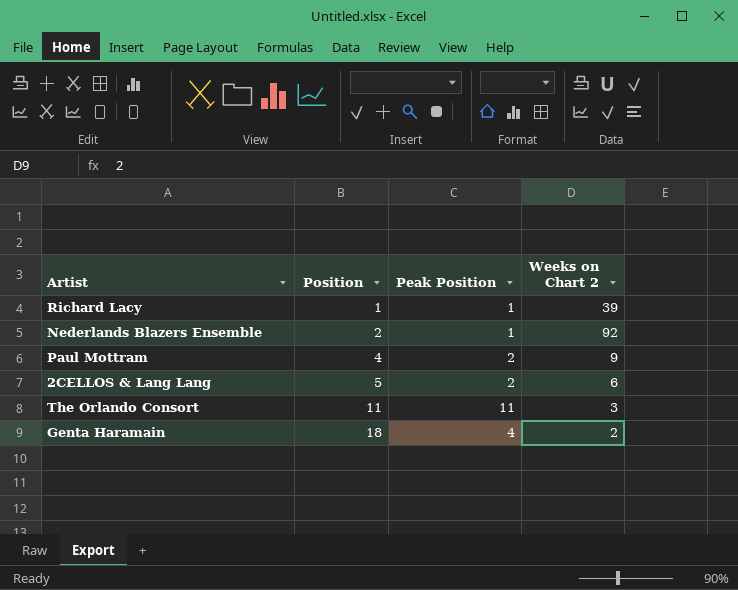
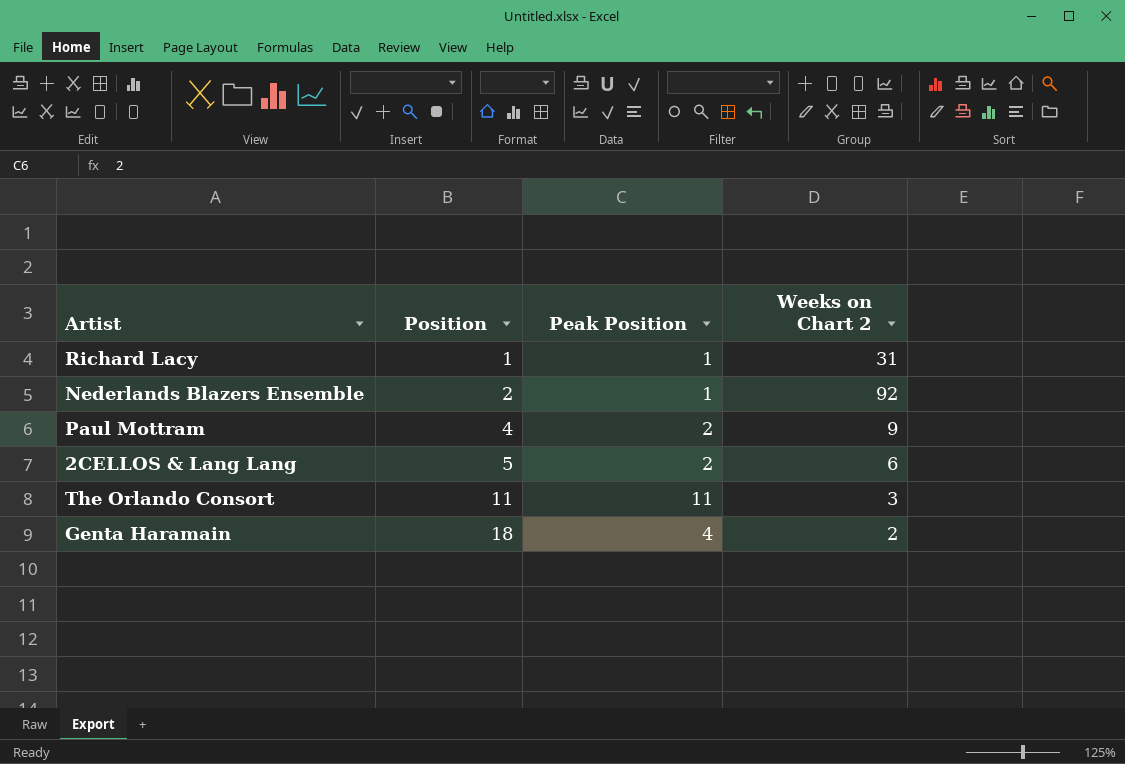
Richard Lacy | Weeks on Chart 2: 39 -> 31

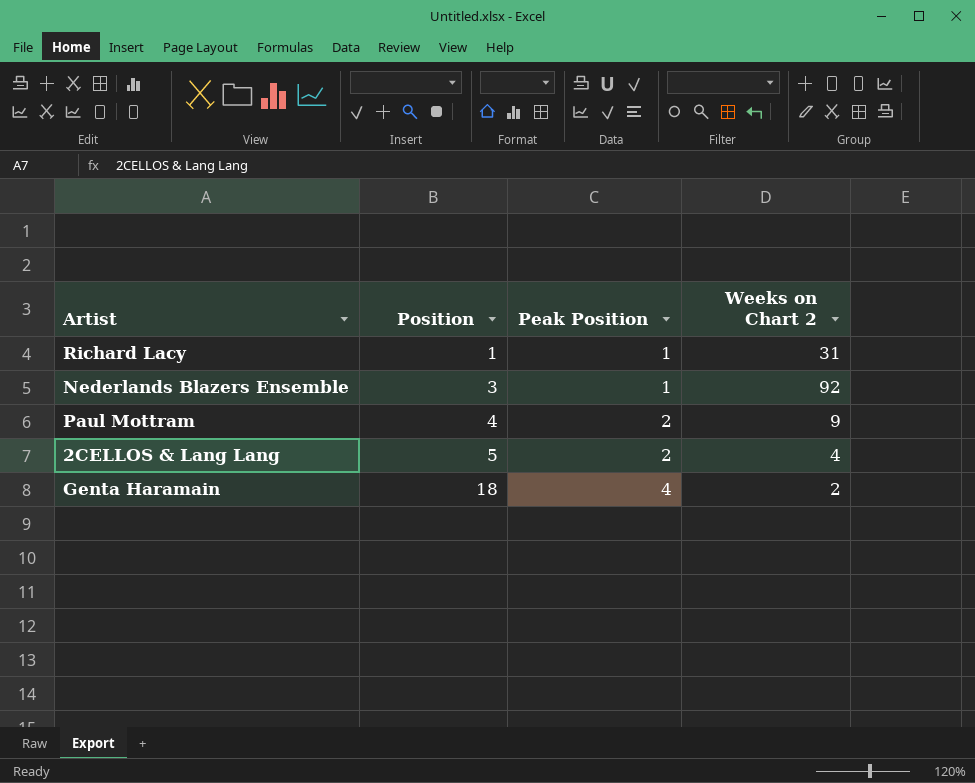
row The Orlando Consort: 11 | 11 | 3 -> none
Nederlands Blazers Ensemble | Position: 2 -> 3
2CELLOS & Lang Lang | Weeks on Chart 2: 6 -> 4

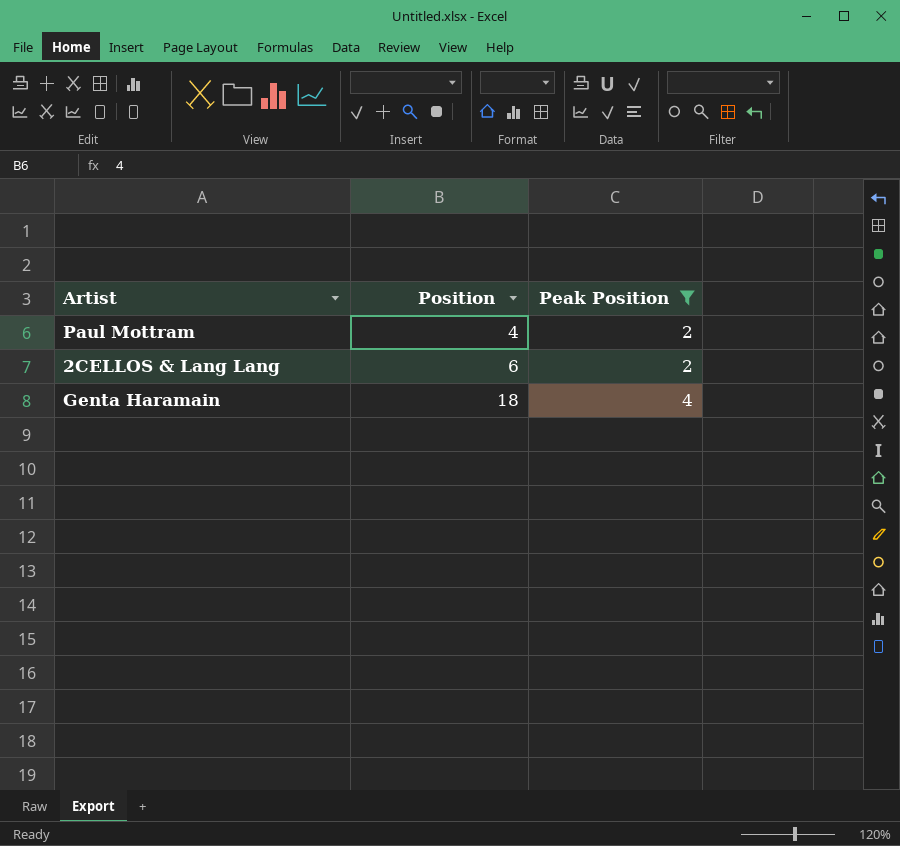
filter: none -> Peak Position != 1
column Weeks on Chart 2 | position: 4 -> none
2CELLOS & Lang Lang | Position: 5 -> 6

